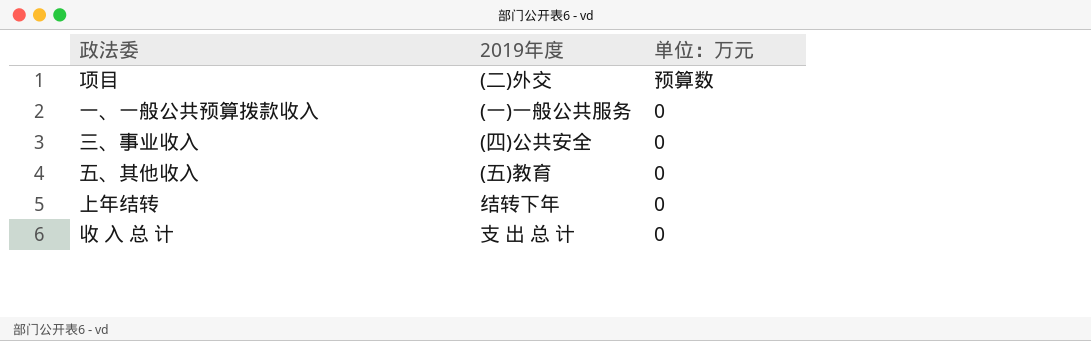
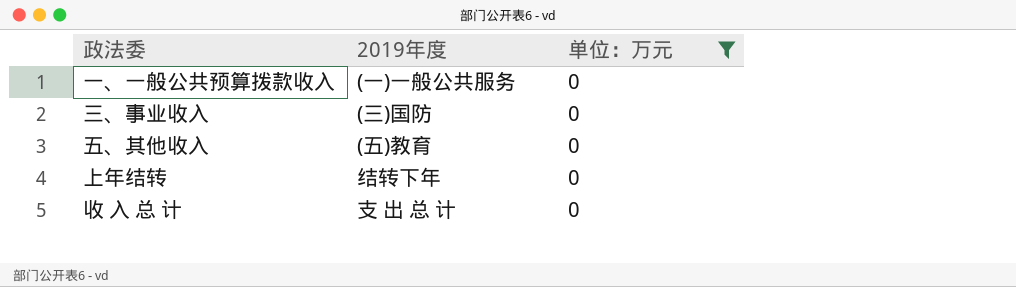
filter: none -> 单位：万元 = 0
三、事业收入 | 2019年度: (四)公共安全 -> (三)国防

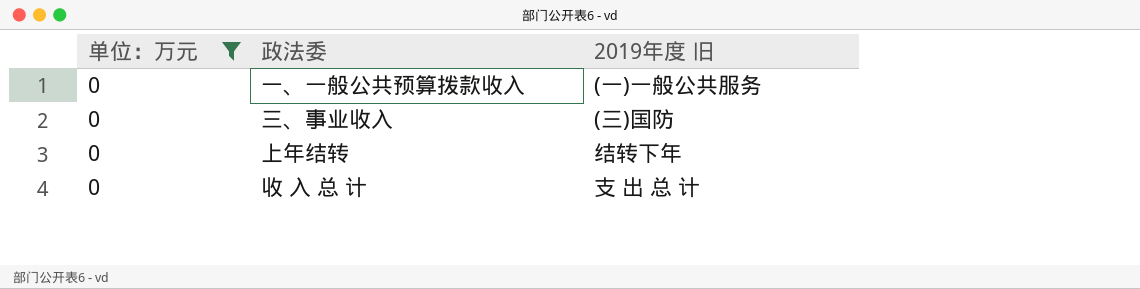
column 单位：万元 | position: 3 -> 1
column name: 2019年度 -> 2019年度 旧
row 五、其他收入: (五)教育 | 0 -> none

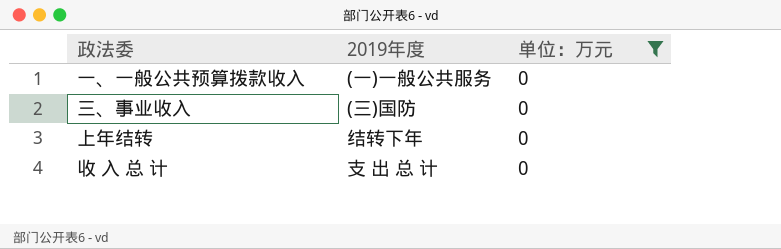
column name: 2019年度 旧 -> 2019年度
column 单位：万元 | position: 1 -> 3

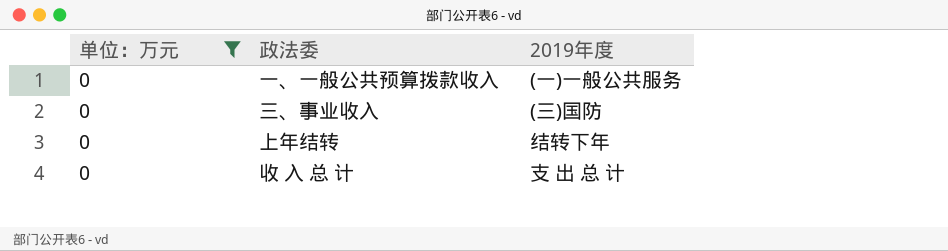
column 单位：万元 | position: 3 -> 1

